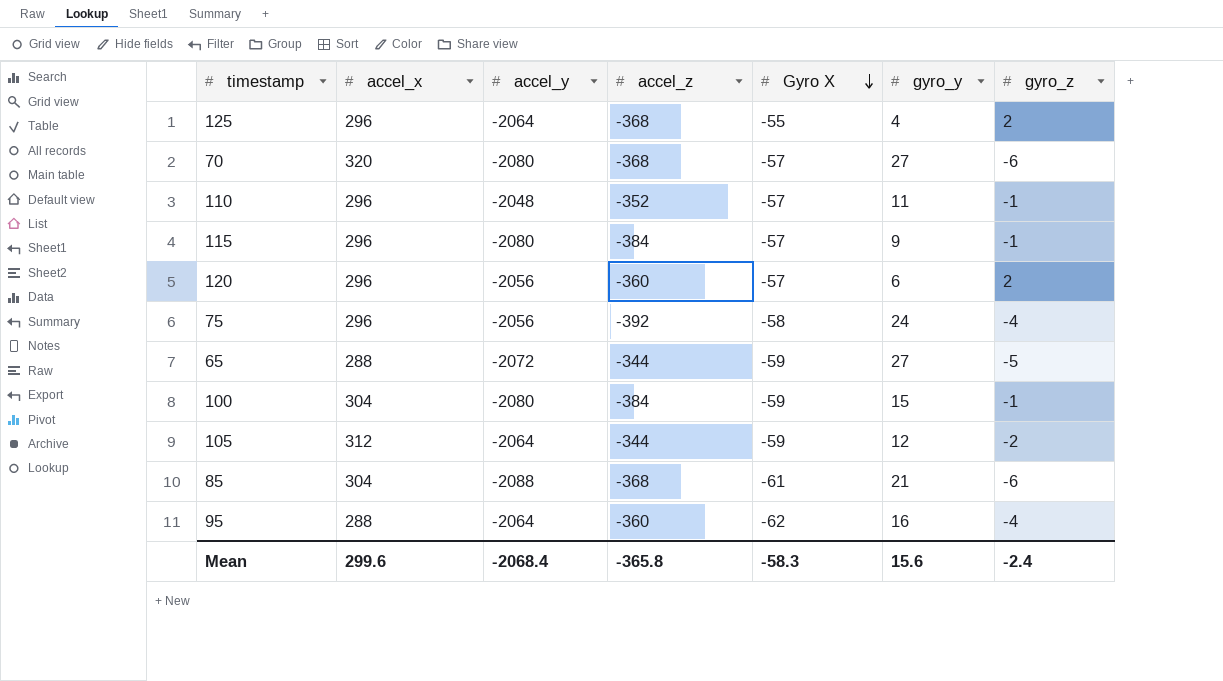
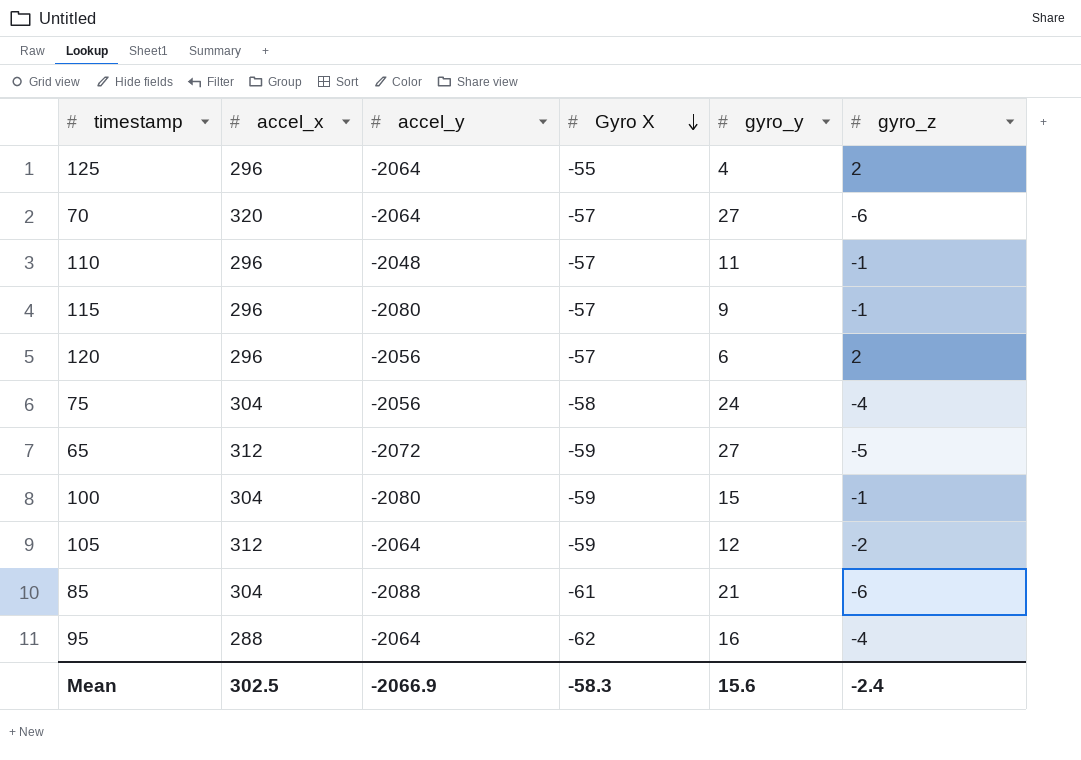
column accel_z | position: 4 -> none
70 | accel_y: -2080 -> -2064
75 | accel_x: 296 -> 304
65 | accel_x: 288 -> 312
Mean | accel_x: 299.6 -> 302.5
Mean | accel_y: -2068.4 -> -2066.9

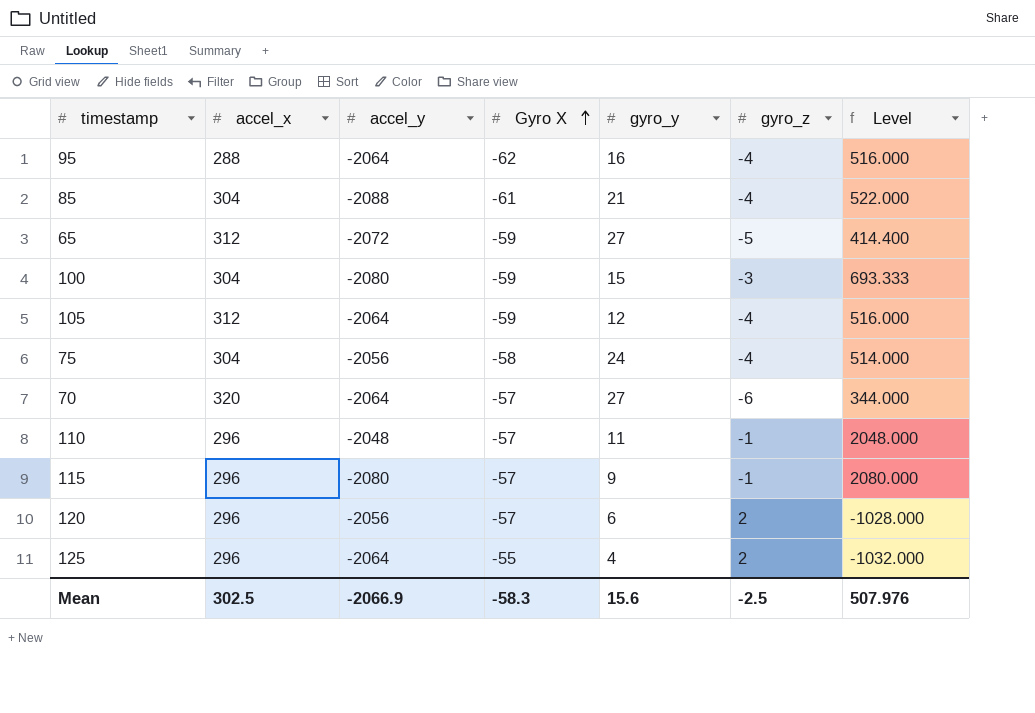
row order: Gyro X descending -> Gyro X ascending
column Level | formula: none -> [accel_y] / [gyro_z]
85 | gyro_z: -6 -> -4
100 | gyro_z: -1 -> -3
105 | gyro_z: -2 -> -4
Mean | gyro_z: -2.4 -> -2.5

